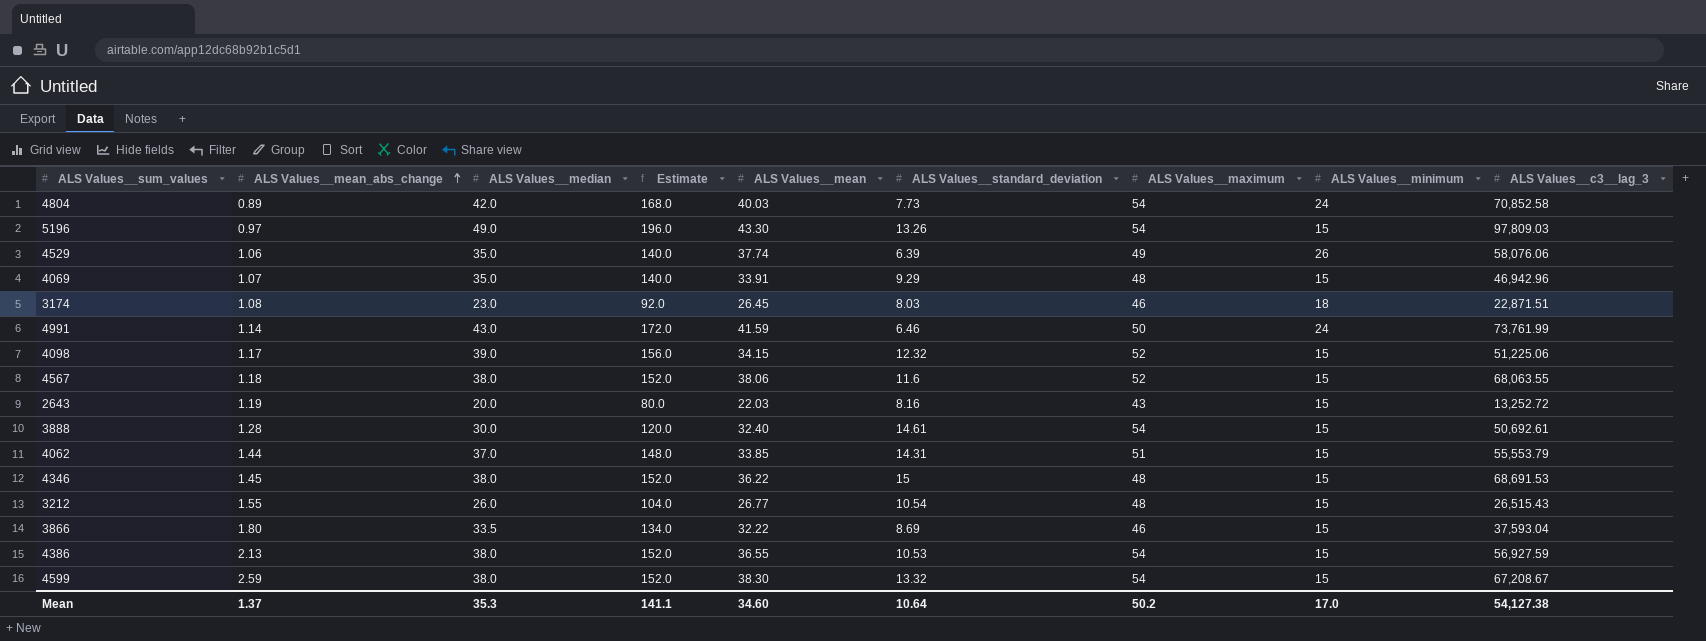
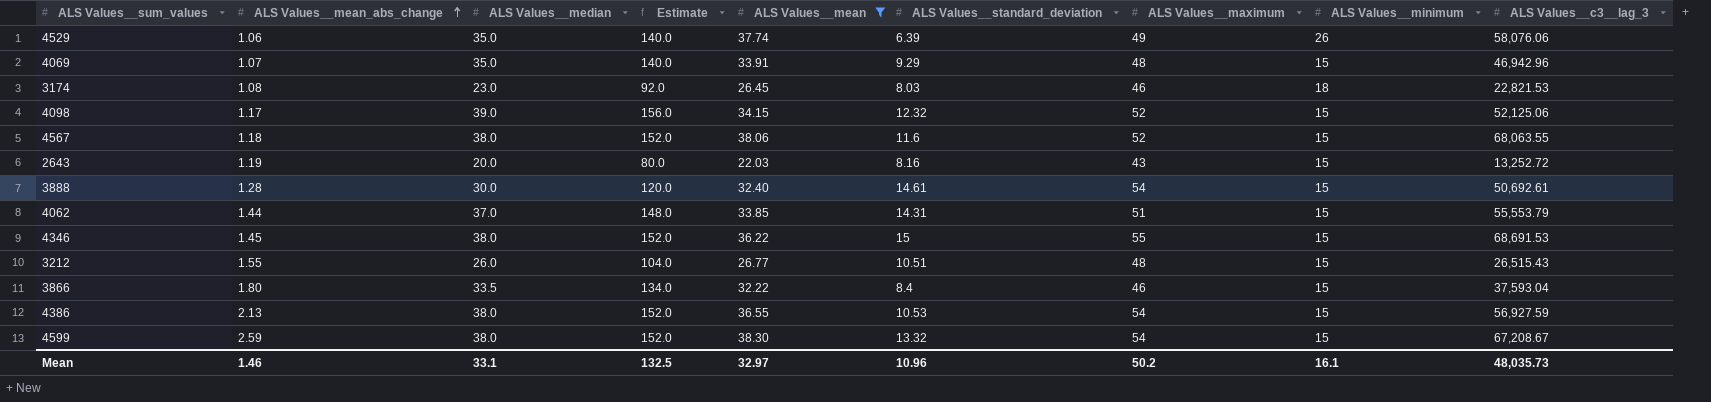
filter: none -> ALS Values__mean <= 38.30
3174 | ALS Values__c3__lag_3: 22,871.51 -> 22,821.53
4098 | ALS Values__c3__lag_3: 51,225.06 -> 52,125.06
4346 | ALS Values__maximum: 48 -> 55
3212 | ALS Values__standard_deviation: 10.54 -> 10.51
3866 | ALS Values__standard_deviation: 8.69 -> 8.4
Mean | ALS Values__mean_abs_change: 1.37 -> 1.46
Mean | ALS Values__median: 35.3 -> 33.1
Mean | Estimate: 141.1 -> 132.5
Mean | ALS Values__mean: 34.60 -> 32.97
Mean | ALS Values__standard_deviation: 10.64 -> 10.96
Mean | ALS Values__minimum: 17.0 -> 16.1
Mean | ALS Values__c3__lag_3: 54,127.38 -> 48,035.73

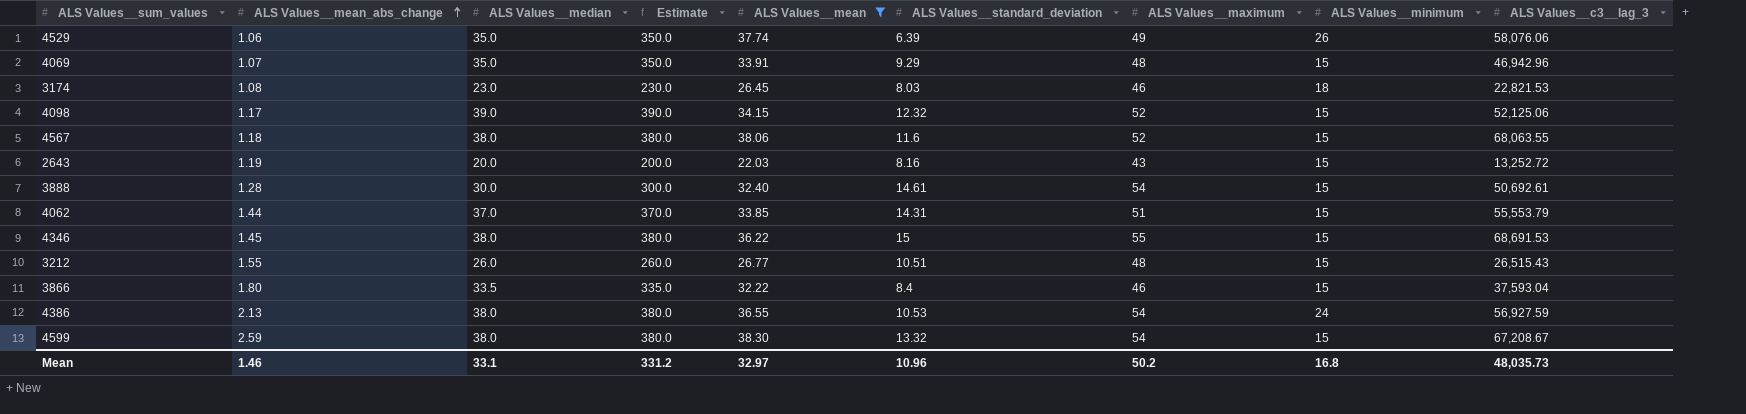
column Estimate | formula: [ALS Values__median] * 4 -> [ALS Values__median] * 10
4386 | ALS Values__minimum: 15 -> 24
Mean | Estimate: 132.5 -> 331.2
Mean | ALS Values__minimum: 16.1 -> 16.8

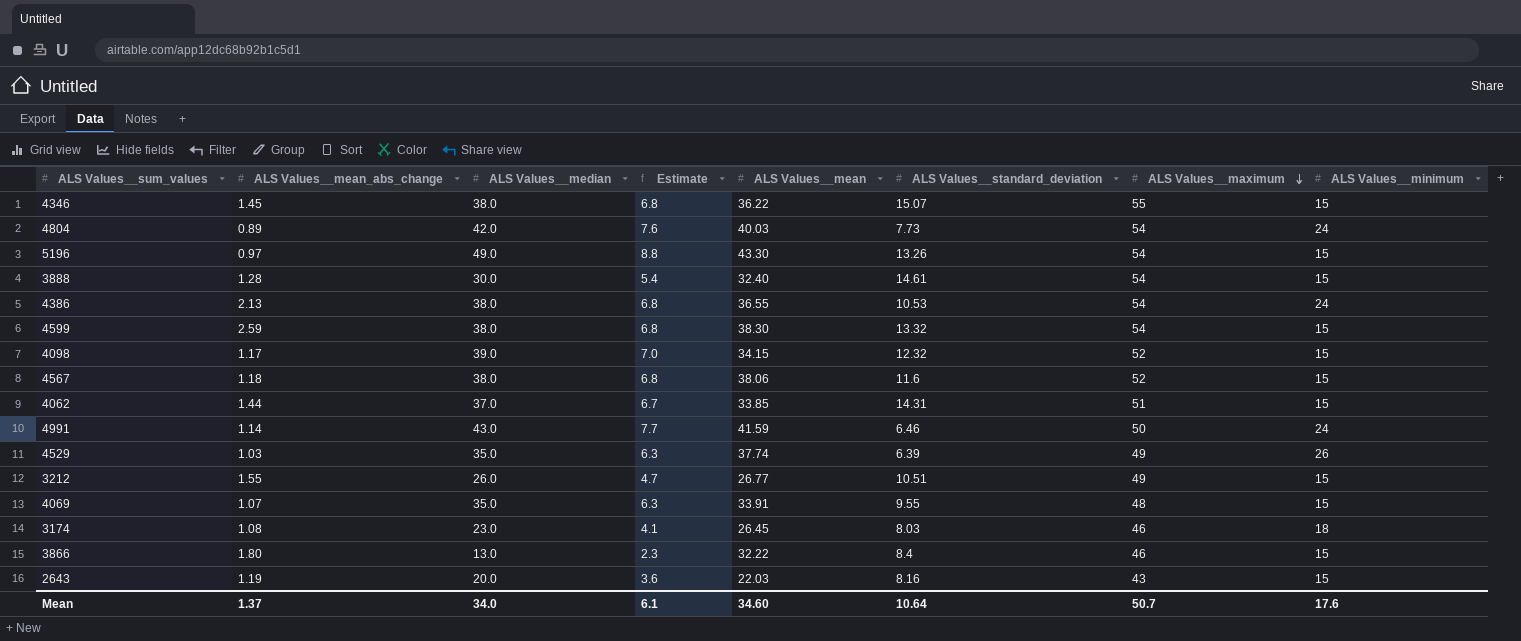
filter: ALS Values__mean <= 38.30 -> none
row order: ALS Values__mean_abs_change ascending -> ALS Values__maximum descending
column ALS Values__c3__lag_3 | position: 9 -> none
column Estimate | formula: [ALS Values__median] * 10 -> [ALS Values__median] * 0.18
4346 | ALS Values__standard_deviation: 15 -> 15.07
4529 | ALS Values__mean_abs_change: 1.06 -> 1.03
3212 | ALS Values__maximum: 48 -> 49
4069 | ALS Values__standard_deviation: 9.29 -> 9.55
3866 | ALS Values__median: 33.5 -> 13.0
Mean | ALS Values__mean_abs_change: 1.46 -> 1.37
Mean | ALS Values__median: 33.1 -> 34.0
Mean | Estimate: 331.2 -> 6.1
Mean | ALS Values__mean: 32.97 -> 34.60
Mean | ALS Values__standard_deviation: 10.96 -> 10.64
Mean | ALS Values__maximum: 50.2 -> 50.7
Mean | ALS Values__minimum: 16.8 -> 17.6

